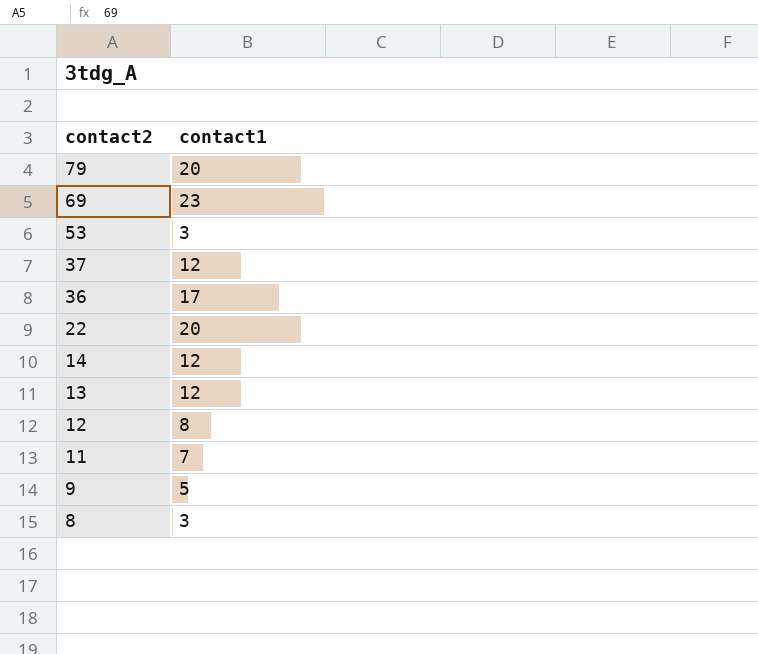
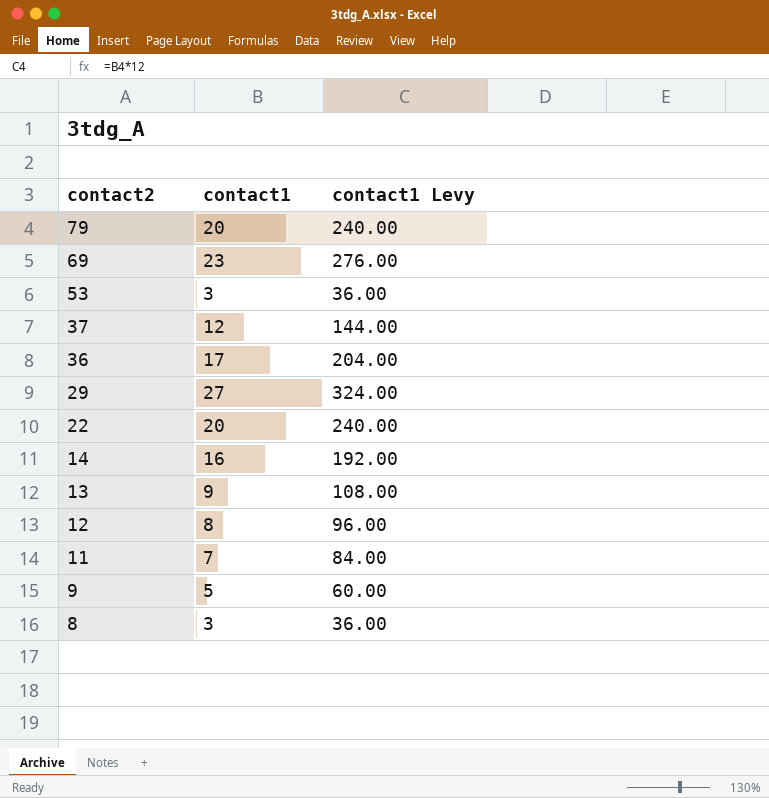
column contact1 Levy | formula: none -> [contact1] * 12
row 29: none -> 27 | 324.00
14 | contact1: 12 -> 16
13 | contact1: 12 -> 9

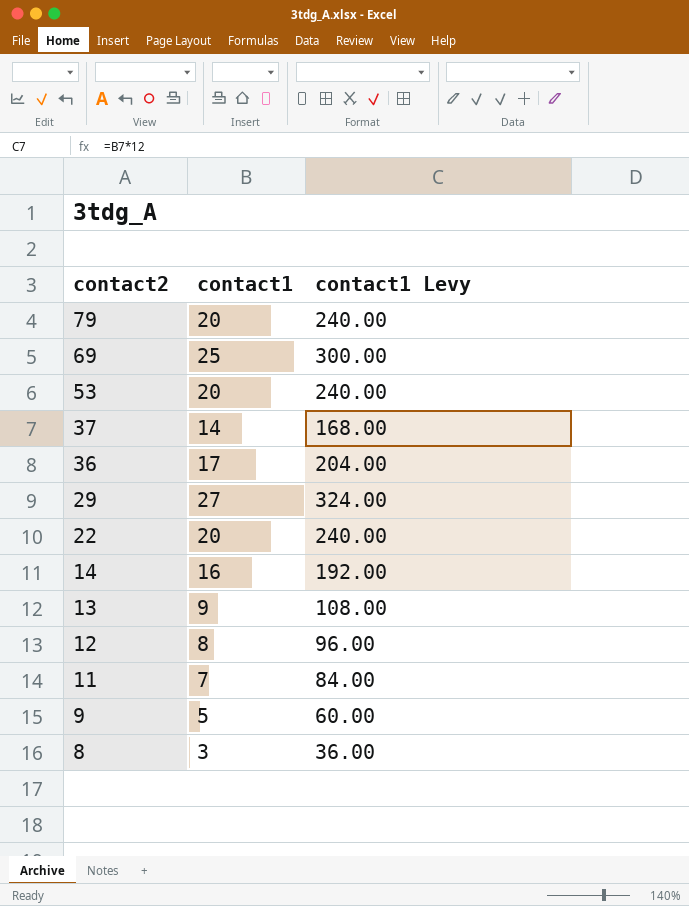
69 | contact1: 23 -> 25
69 | contact1 Levy: 276.00 -> 300.00
53 | contact1: 3 -> 20
53 | contact1 Levy: 36.00 -> 240.00
37 | contact1: 12 -> 14
37 | contact1 Levy: 144.00 -> 168.00

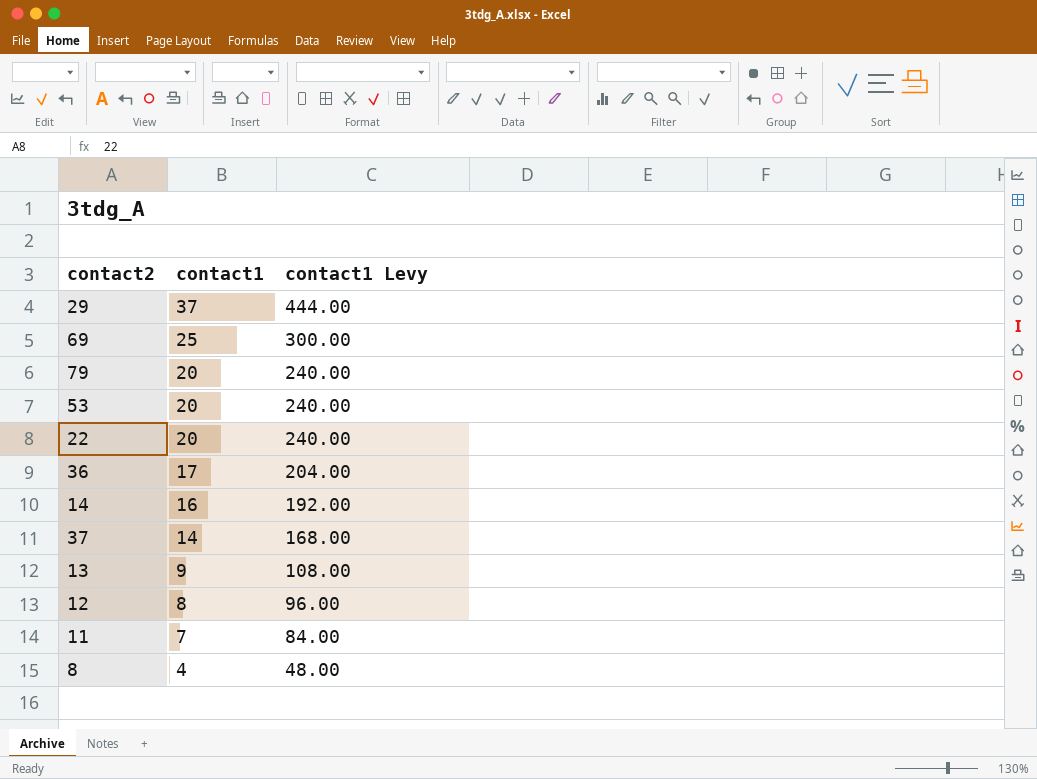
row order: contact2 descending -> contact1 descending
row 9: 5 | 60.00 -> none
29 | contact1: 27 -> 37
29 | contact1 Levy: 324.00 -> 444.00
8 | contact1: 3 -> 4
8 | contact1 Levy: 36.00 -> 48.00

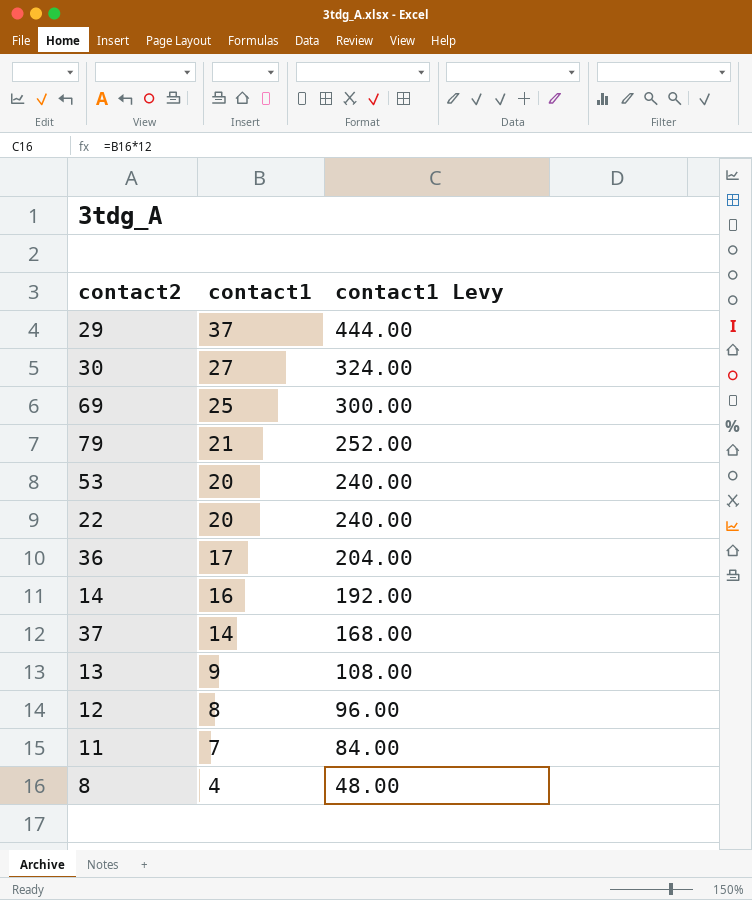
row 30: none -> 27 | 324.00
79 | contact1: 20 -> 21
79 | contact1 Levy: 240.00 -> 252.00

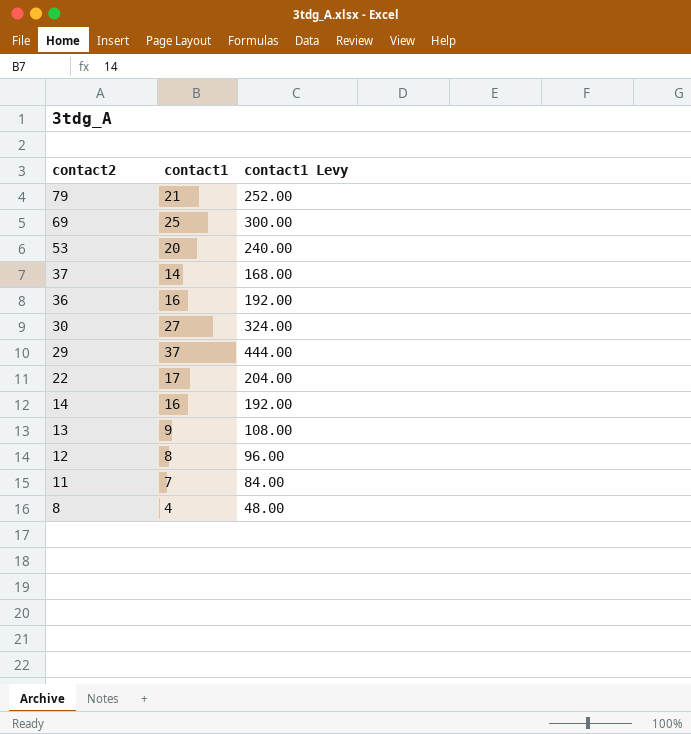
row order: contact1 descending -> contact2 descending
36 | contact1: 17 -> 16
36 | contact1 Levy: 204.00 -> 192.00
22 | contact1: 20 -> 17
22 | contact1 Levy: 240.00 -> 204.00

